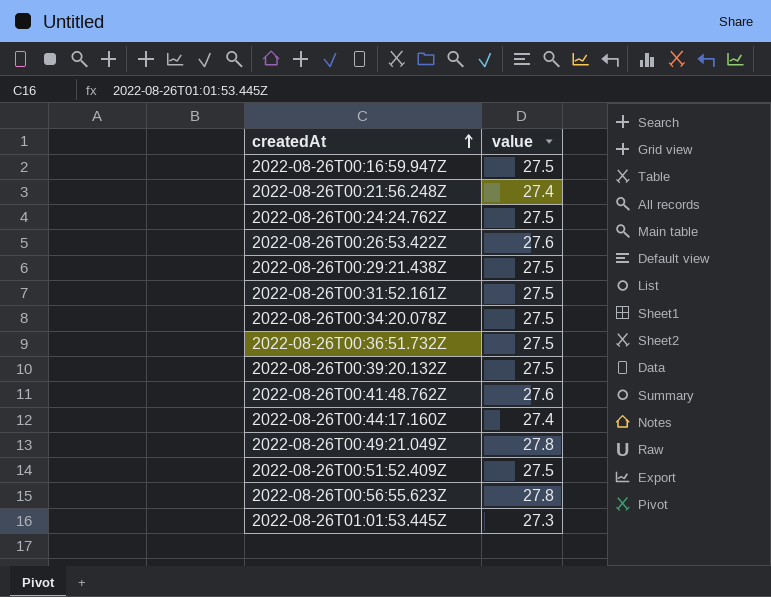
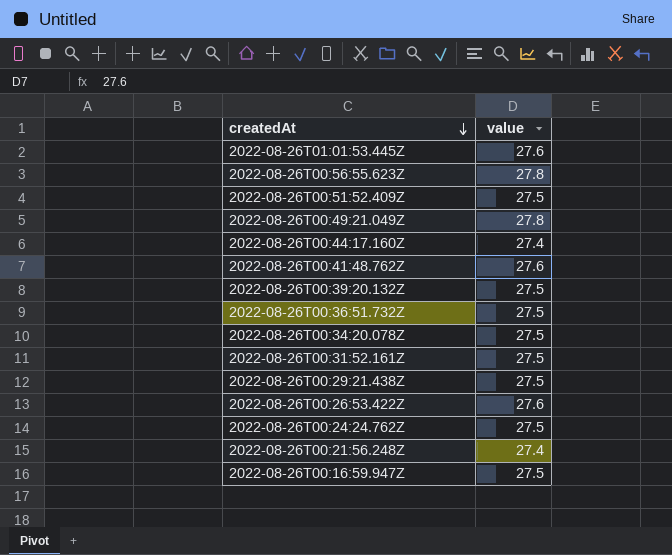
row order: createdAt ascending -> createdAt descending
2022-08-26T01:01:53.445Z | value: 27.3 -> 27.6

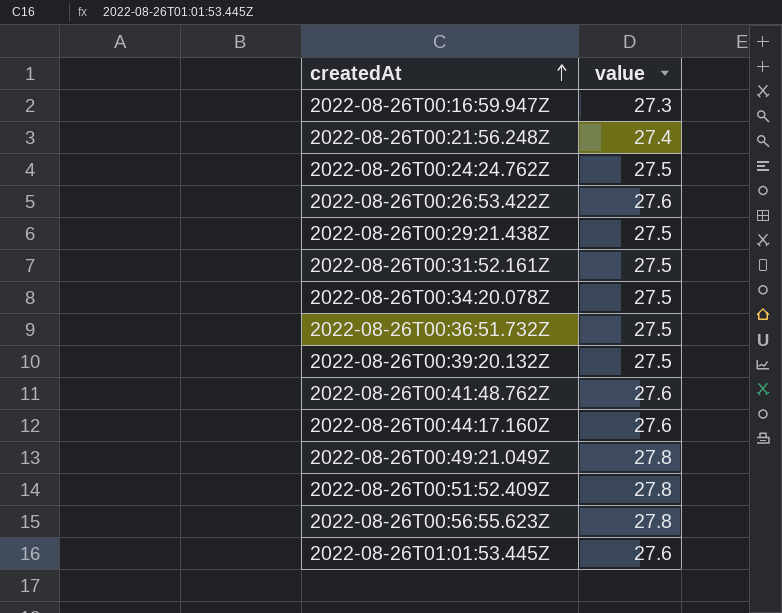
row order: createdAt descending -> createdAt ascending
2022-08-26T00:16:59.947Z | value: 27.5 -> 27.3
2022-08-26T00:44:17.160Z | value: 27.4 -> 27.6
2022-08-26T00:51:52.409Z | value: 27.5 -> 27.8

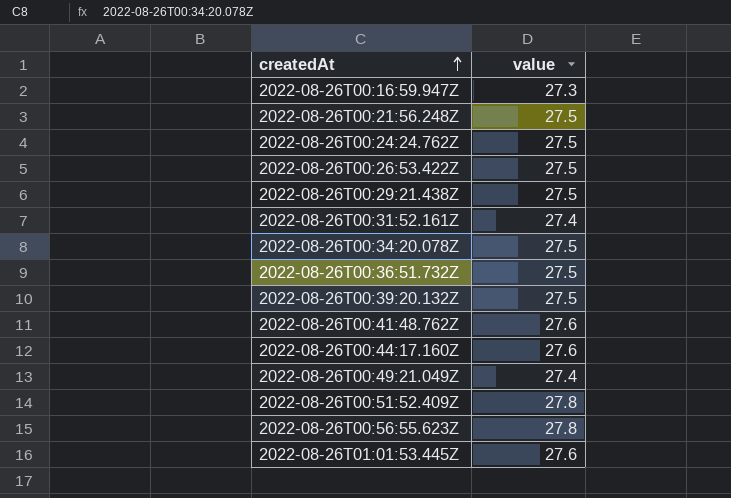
2022-08-26T00:21:56.248Z | value: 27.4 -> 27.5
2022-08-26T00:26:53.422Z | value: 27.6 -> 27.5
2022-08-26T00:31:52.161Z | value: 27.5 -> 27.4
2022-08-26T00:49:21.049Z | value: 27.8 -> 27.4

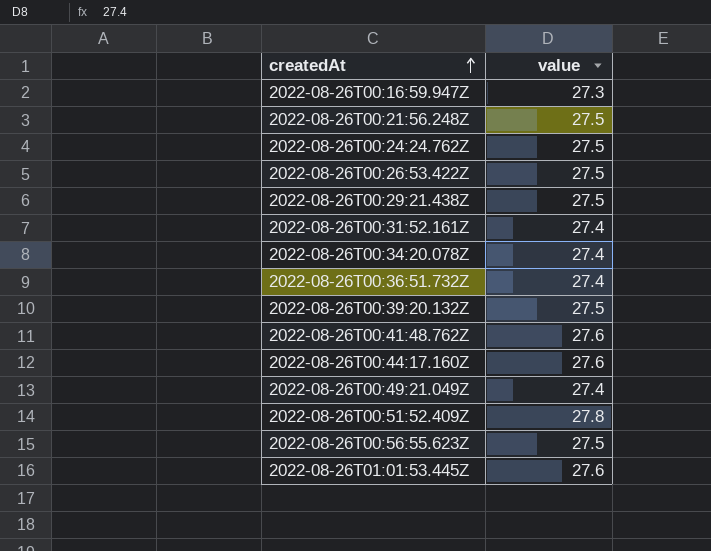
2022-08-26T00:34:20.078Z | value: 27.5 -> 27.4
2022-08-26T00:36:51.732Z | value: 27.5 -> 27.4
2022-08-26T00:56:55.623Z | value: 27.8 -> 27.5

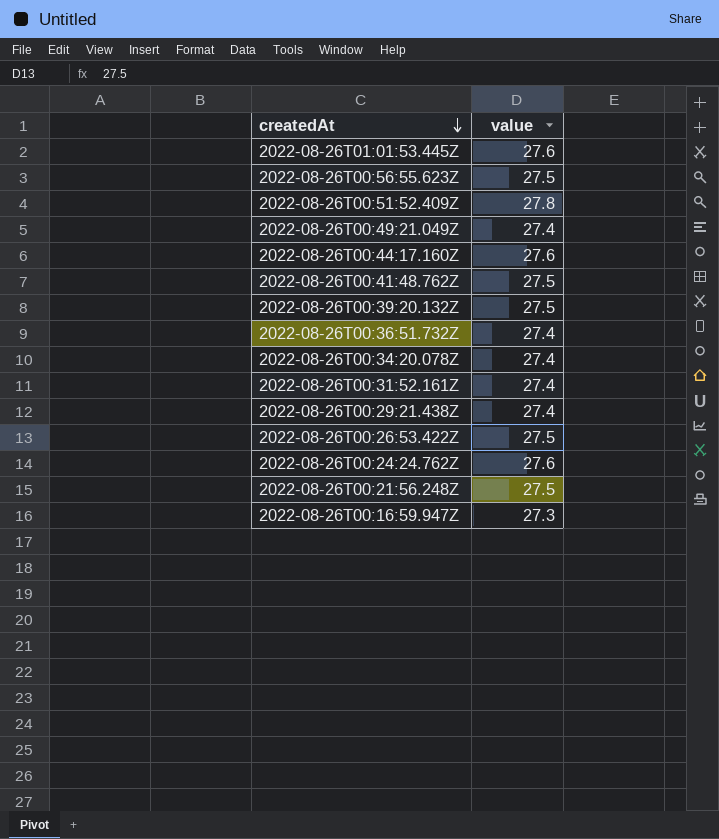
row order: createdAt ascending -> createdAt descending
2022-08-26T00:41:48.762Z | value: 27.6 -> 27.5
2022-08-26T00:29:21.438Z | value: 27.5 -> 27.4
2022-08-26T00:24:24.762Z | value: 27.5 -> 27.6

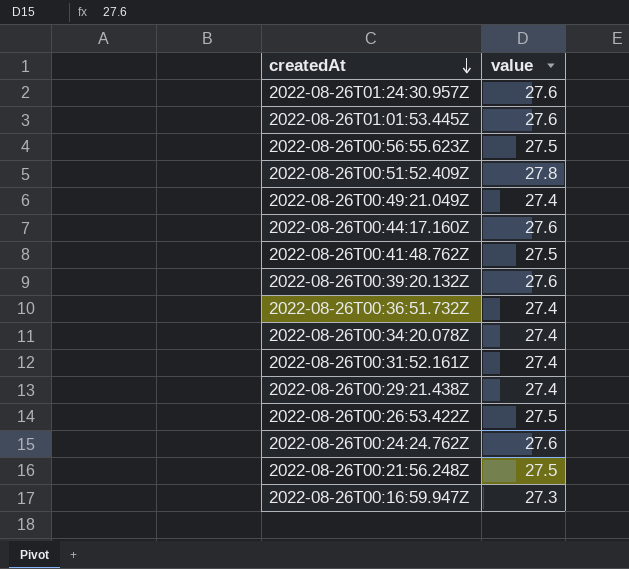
row 2022-08-26T01:24:30.957Z: none -> 27.6
2022-08-26T00:39:20.132Z | value: 27.5 -> 27.6

